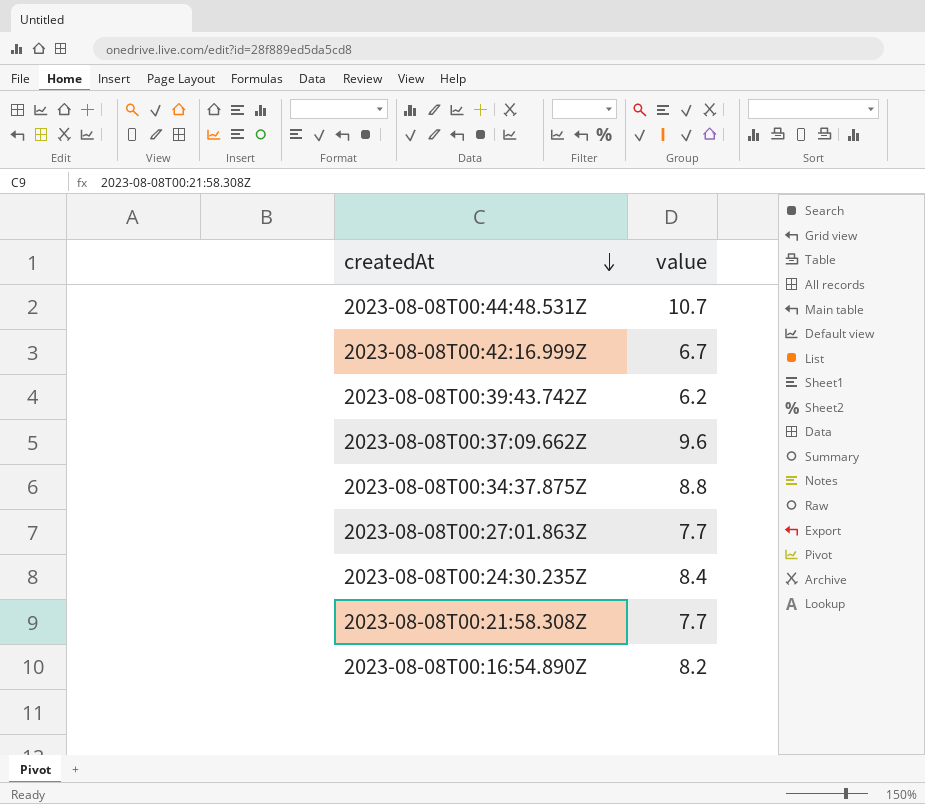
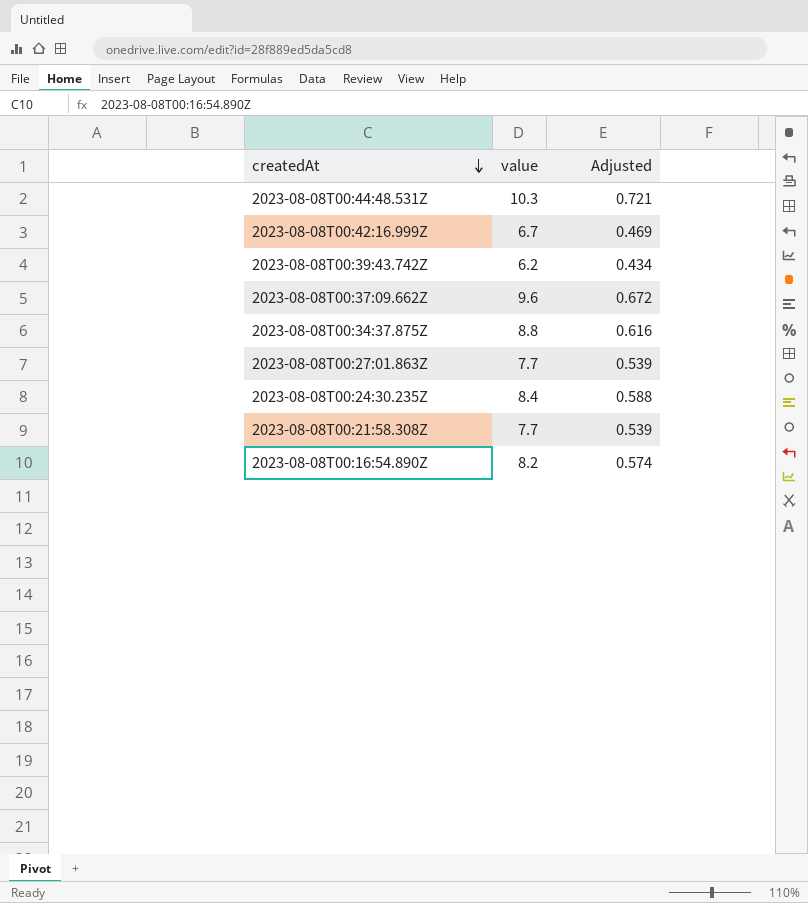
column Adjusted | formula: none -> [value] * 0.07
2023-08-08T00:44:48.531Z | value: 10.7 -> 10.3

